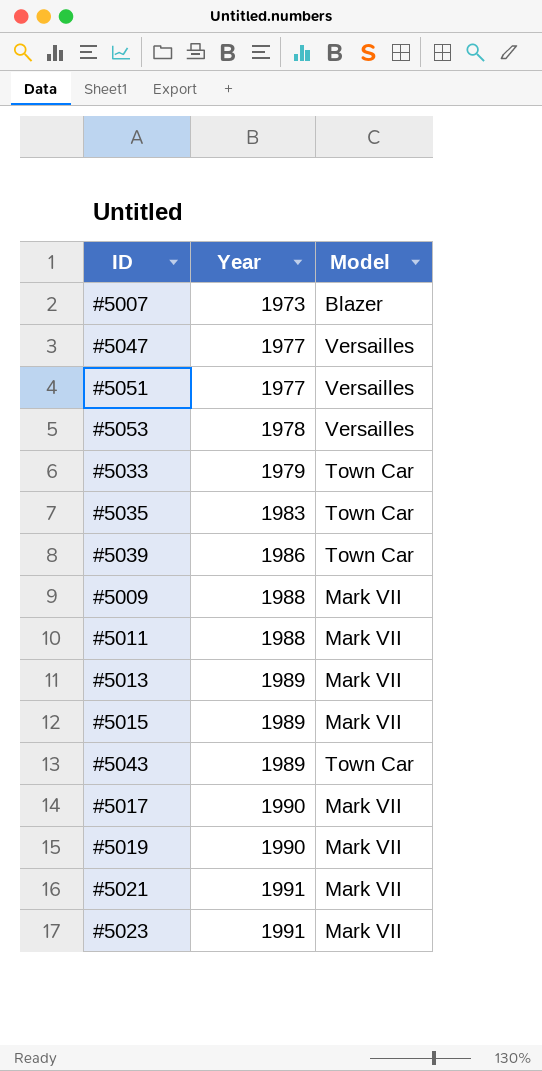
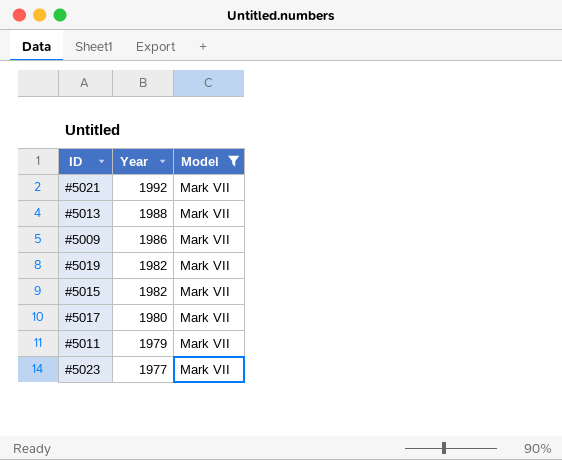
filter: none -> Model = Mark VII
row order: Year ascending -> Year descending
#5021 | Year: 1991 -> 1992
#5013 | Year: 1989 -> 1988
#5009 | Year: 1988 -> 1986
#5019 | Year: 1990 -> 1982
#5015 | Year: 1989 -> 1982
#5017 | Year: 1990 -> 1980
#5011 | Year: 1988 -> 1979
#5023 | Year: 1991 -> 1977

